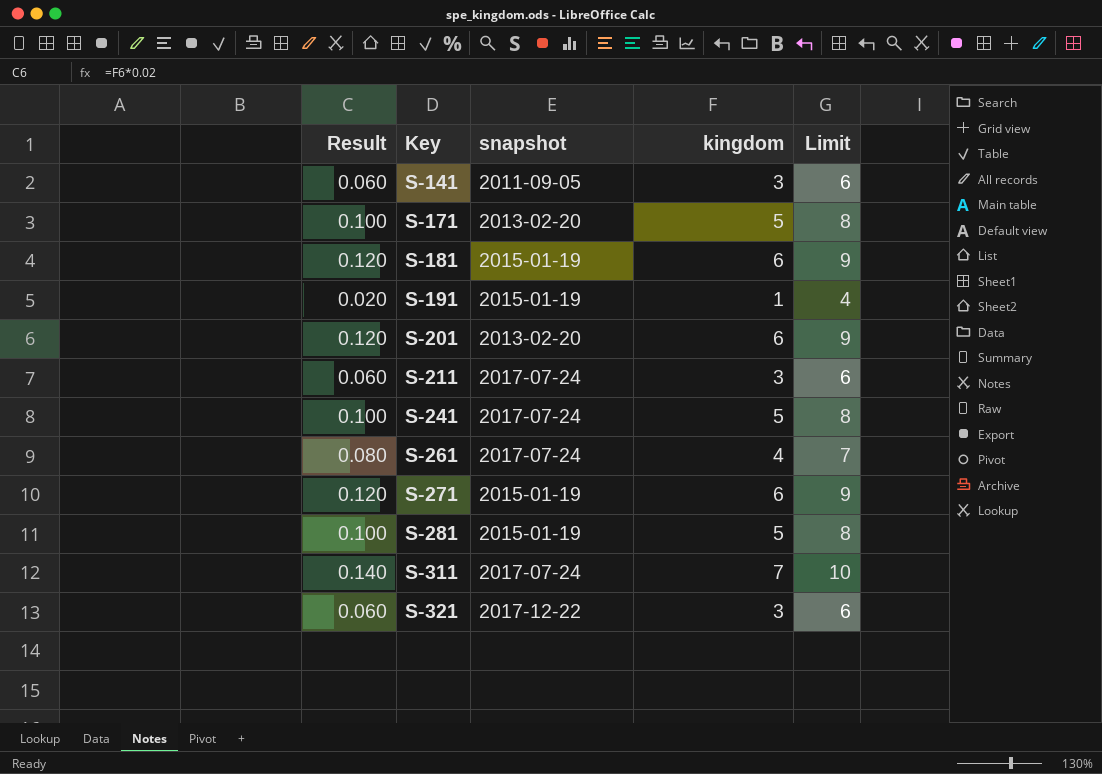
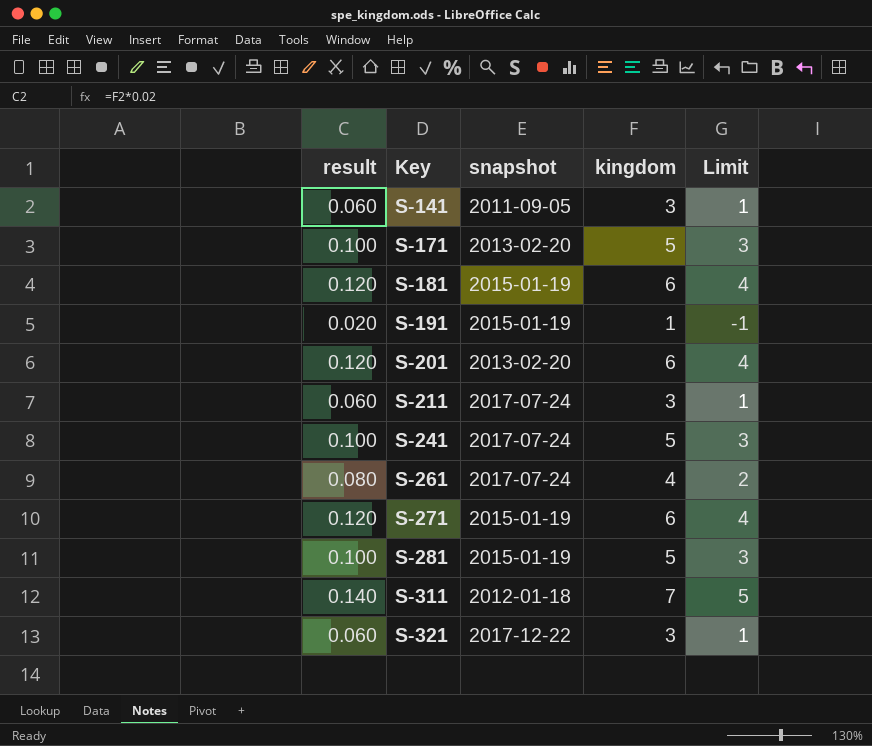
column name: Result -> result
column Limit | formula: [kingdom] + 3 -> [kingdom] - 2
S-311 | snapshot: 2017-07-24 -> 2012-01-18

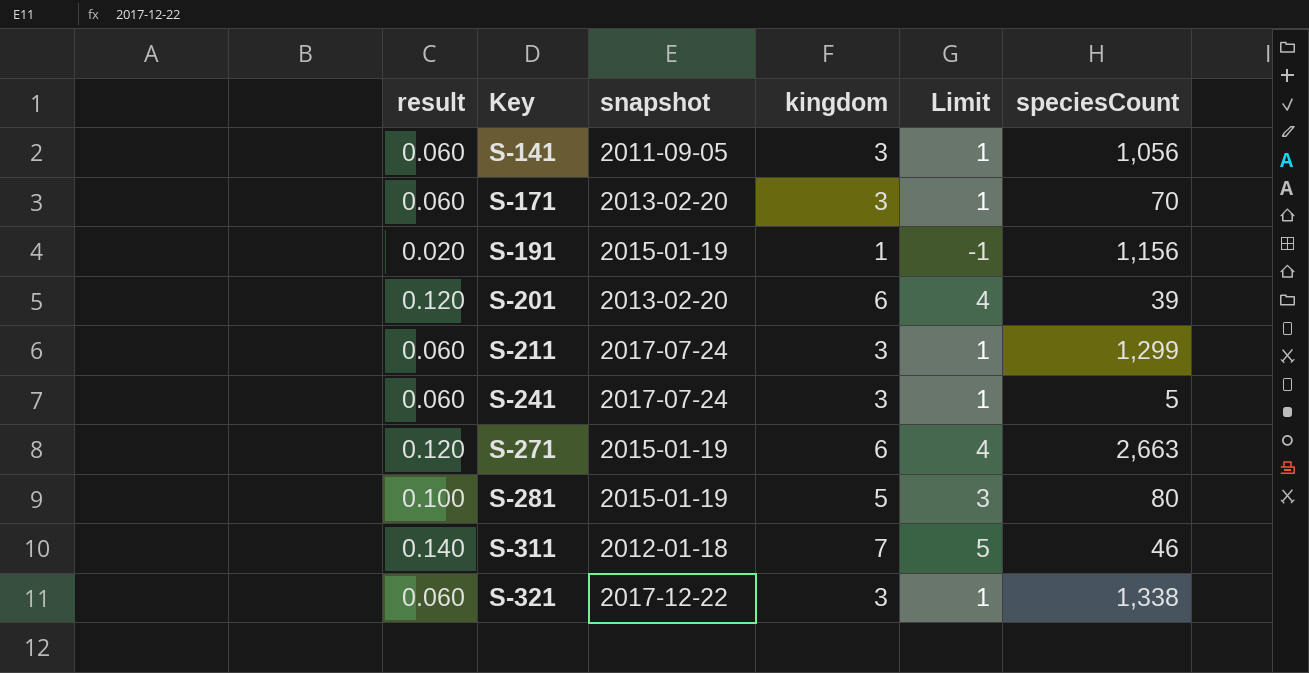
column speciesCount | position: none -> 6
row S-181: 0.120 | 2015-01-19 | 6 | 4 -> none
row S-261: 0.080 | 2017-07-24 | 4 | 2 -> none
S-171 | result: 0.100 -> 0.060
S-171 | kingdom: 5 -> 3
S-171 | Limit: 3 -> 1
S-241 | result: 0.100 -> 0.060
S-241 | kingdom: 5 -> 3
S-241 | Limit: 3 -> 1

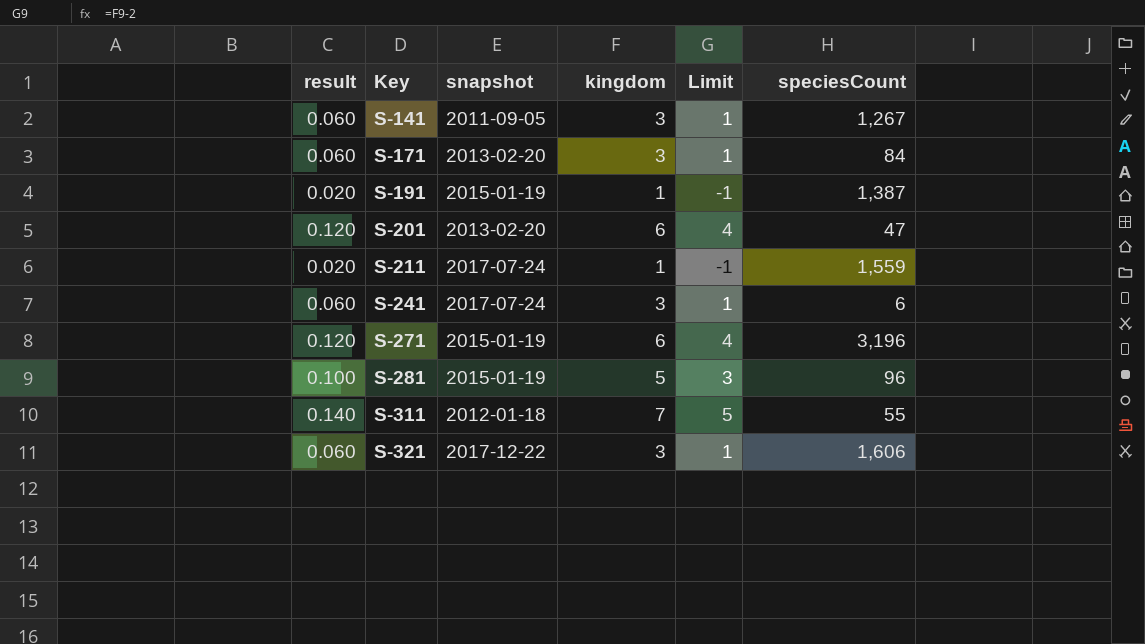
S-141 | speciesCount: 1,056 -> 1,267
S-171 | speciesCount: 70 -> 84
S-191 | speciesCount: 1,156 -> 1,387
S-201 | speciesCount: 39 -> 47
S-211 | result: 0.060 -> 0.020
S-211 | kingdom: 3 -> 1
S-211 | Limit: 1 -> -1
S-211 | speciesCount: 1,299 -> 1,559
S-241 | speciesCount: 5 -> 6
S-271 | speciesCount: 2,663 -> 3,196
S-281 | speciesCount: 80 -> 96
S-311 | speciesCount: 46 -> 55
S-321 | speciesCount: 1,338 -> 1,606

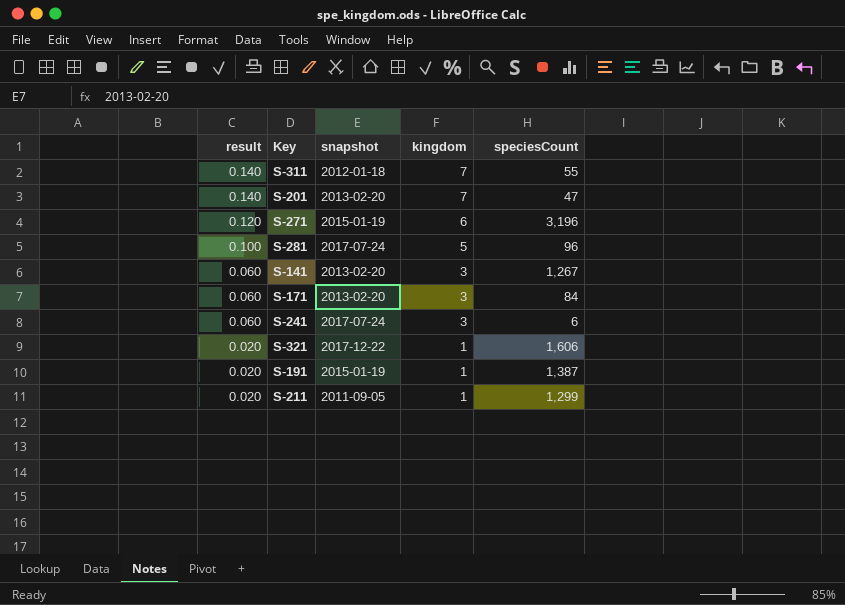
row order: Key ascending -> result descending
column Limit | formula: [kingdom] - 2 -> none
S-201 | result: 0.120 -> 0.140
S-201 | kingdom: 6 -> 7
S-281 | snapshot: 2015-01-19 -> 2017-07-24
S-141 | snapshot: 2011-09-05 -> 2013-02-20
S-321 | result: 0.060 -> 0.020
S-321 | kingdom: 3 -> 1
S-211 | snapshot: 2017-07-24 -> 2011-09-05
S-211 | speciesCount: 1,559 -> 1,299

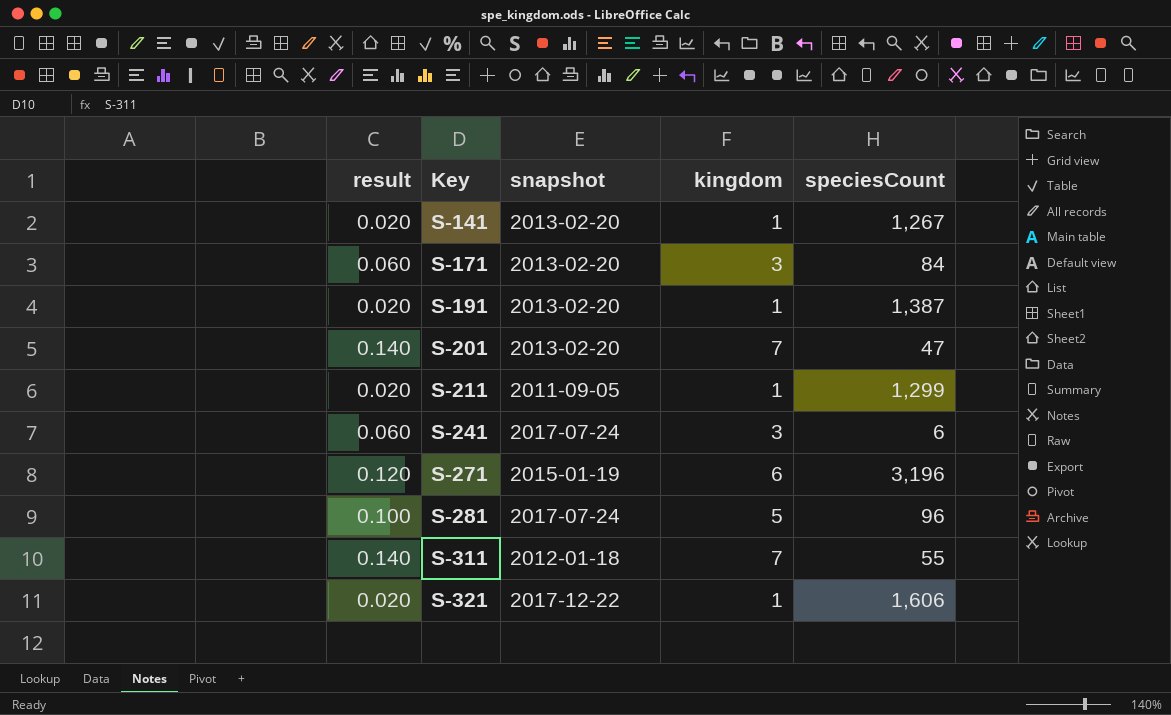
row order: result descending -> Key ascending
S-141 | result: 0.060 -> 0.020
S-141 | kingdom: 3 -> 1
S-191 | snapshot: 2015-01-19 -> 2013-02-20

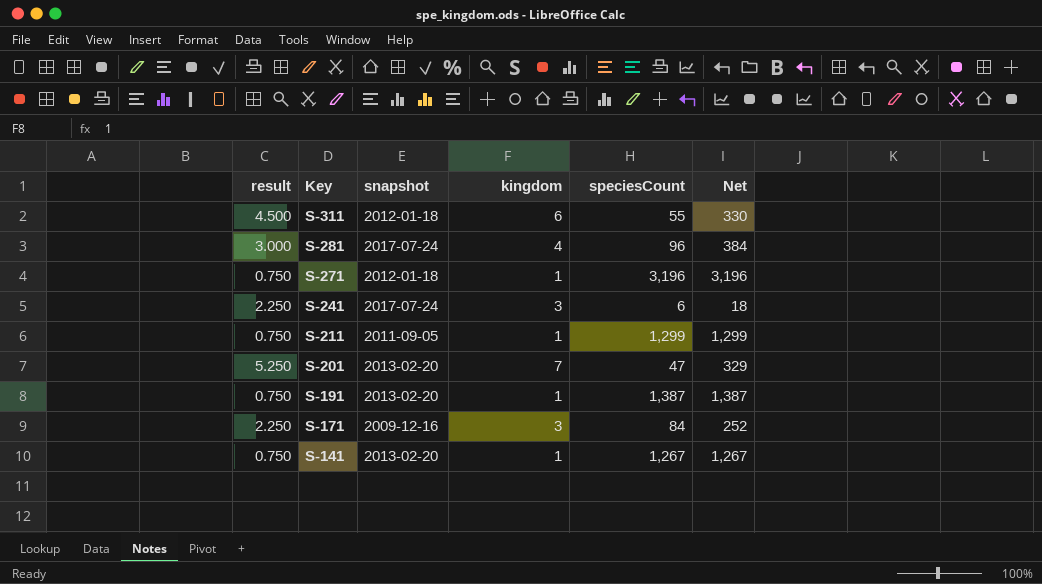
row order: Key ascending -> Key descending
column result | formula: [kingdom] * 0.02 -> [kingdom] * 0.75
column Net | formula: none -> [kingdom] * [speciesCount]
row S-321: 0.020 | 2017-12-22 | 1 | 1,606 -> none
S-311 | kingdom: 7 -> 6
S-281 | kingdom: 5 -> 4
S-271 | snapshot: 2015-01-19 -> 2012-01-18
S-271 | kingdom: 6 -> 1
S-171 | snapshot: 2013-02-20 -> 2009-12-16

